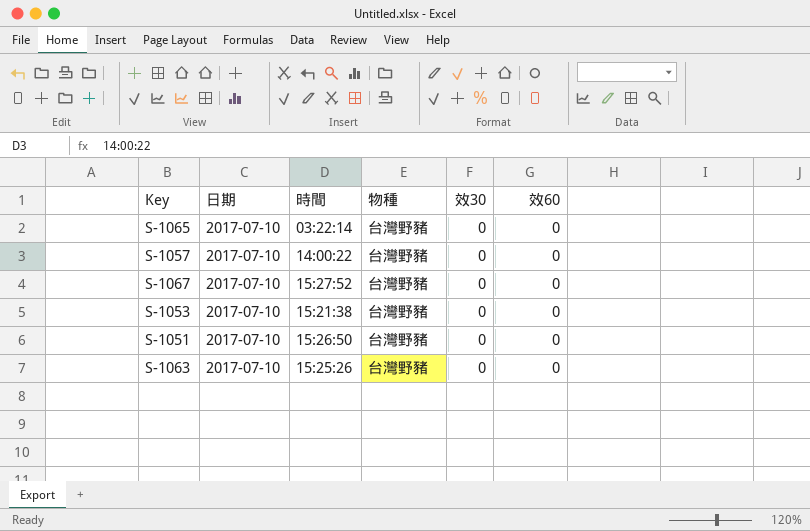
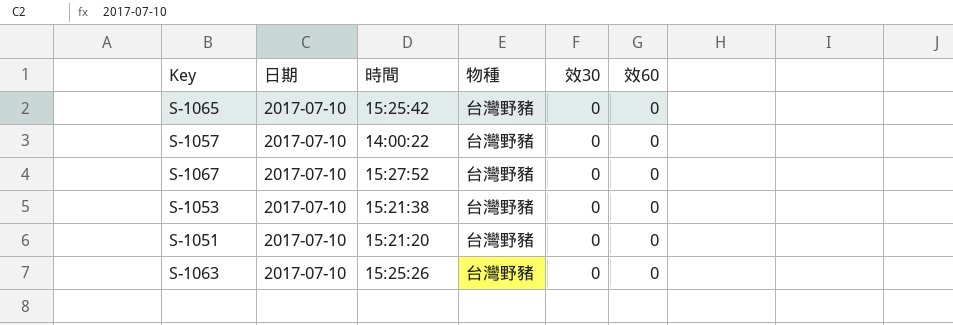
S-1065 | 時間: 03:22:14 -> 15:25:42
S-1051 | 時間: 15:26:50 -> 15:21:20

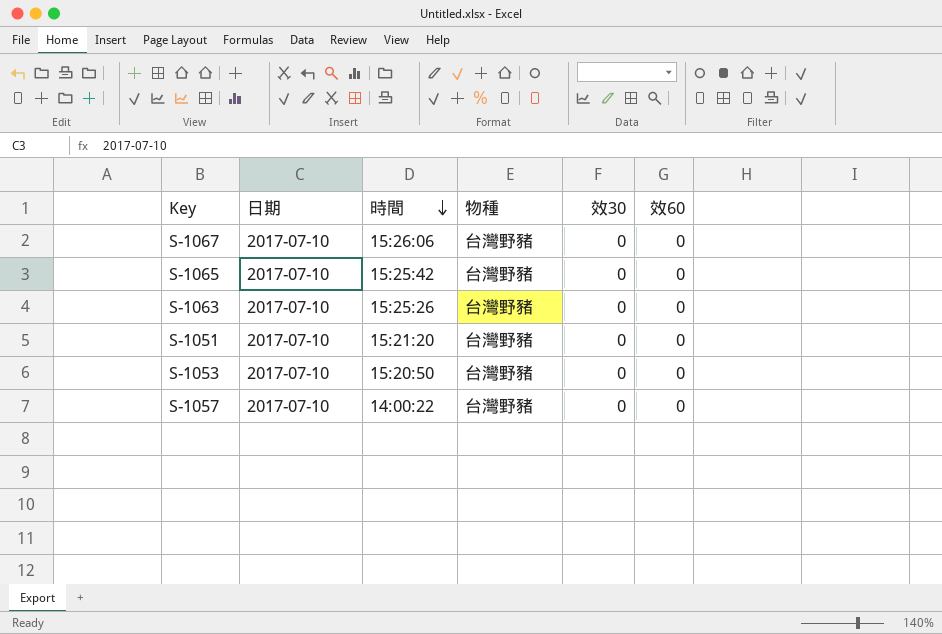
row order: none -> 時間 descending
S-1067 | 時間: 15:27:52 -> 15:26:06
S-1053 | 時間: 15:21:38 -> 15:20:50

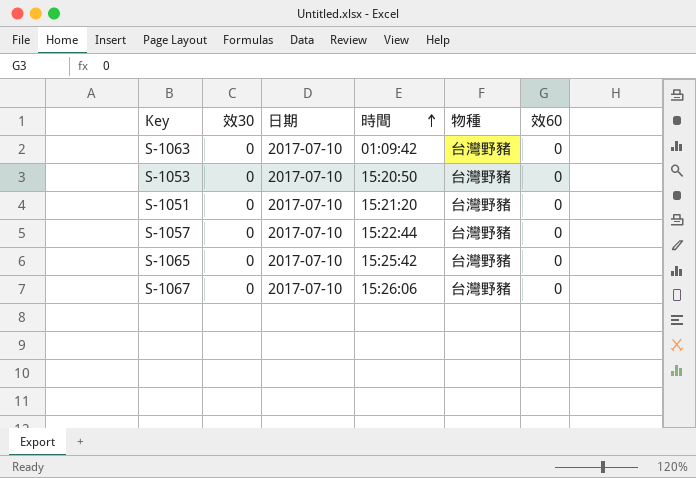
row order: 時間 descending -> 時間 ascending
column 效30 | position: 5 -> 2
S-1063 | 時間: 15:25:26 -> 01:09:42
S-1057 | 時間: 14:00:22 -> 15:22:44

